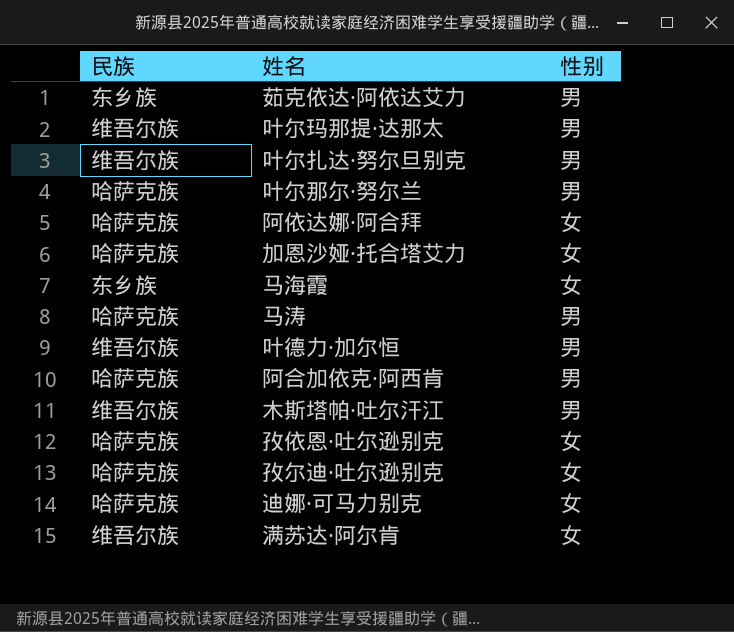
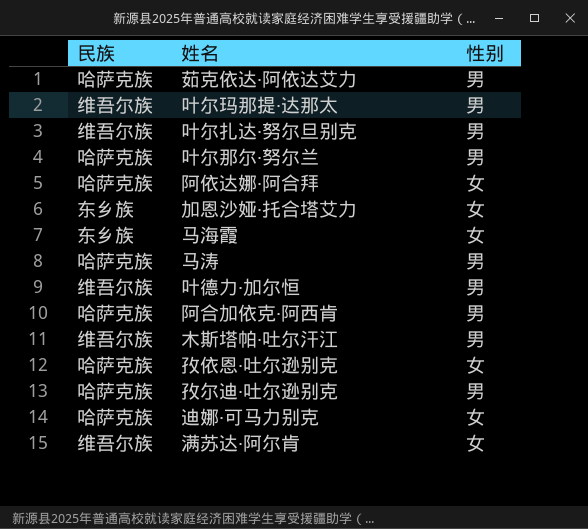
茹克依达·阿依达艾力 | 民族: 东乡族 -> 哈萨克族
加恩沙娅·托合塔艾力 | 民族: 哈萨克族 -> 东乡族
孜尔迪·吐尔逊别克 | 性别: 女 -> 男

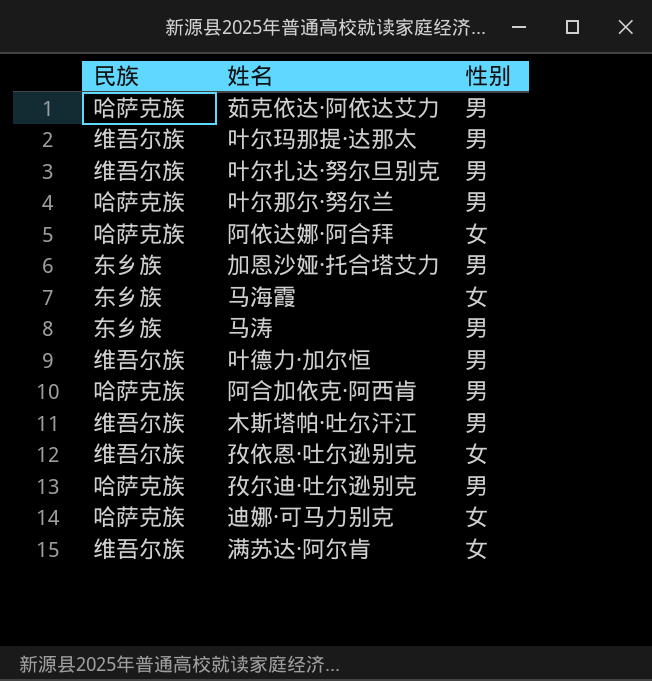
加恩沙娅·托合塔艾力 | 性别: 女 -> 男
马涛 | 民族: 哈萨克族 -> 东乡族
孜依恩·吐尔逊别克 | 民族: 哈萨克族 -> 维吾尔族

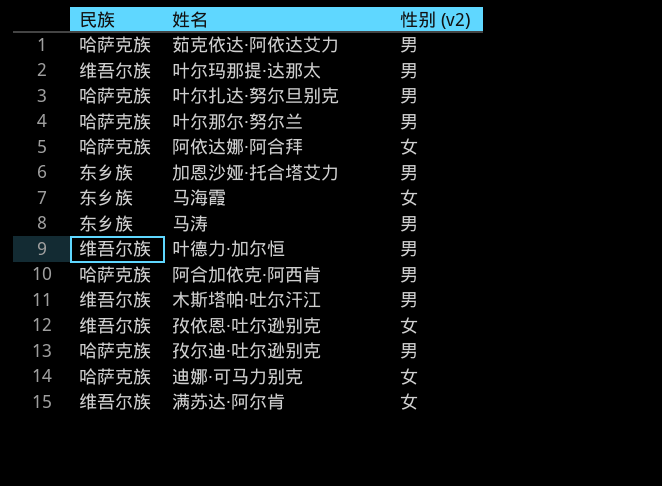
column name: 性别 -> 性别 (v2)
叶尔扎达·努尔旦别克 | 民族: 维吾尔族 -> 哈萨克族

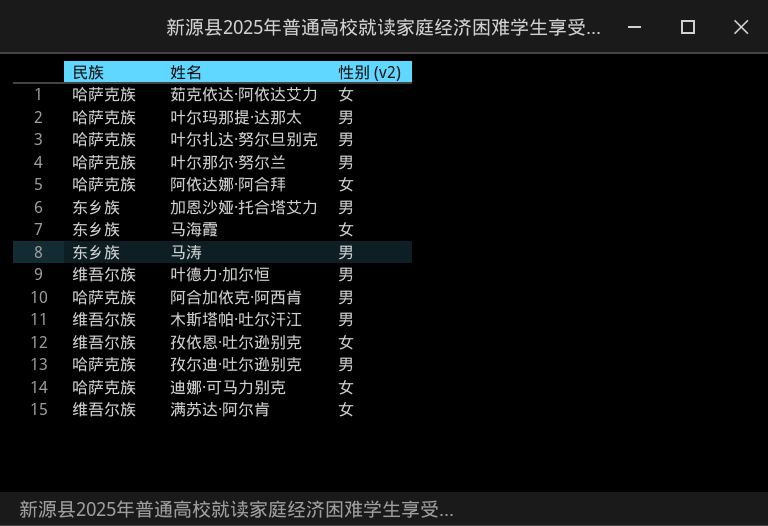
茹克依达·阿依达艾力 | 性别 (v2): 男 -> 女
叶尔玛那提·达那太 | 民族: 维吾尔族 -> 哈萨克族

